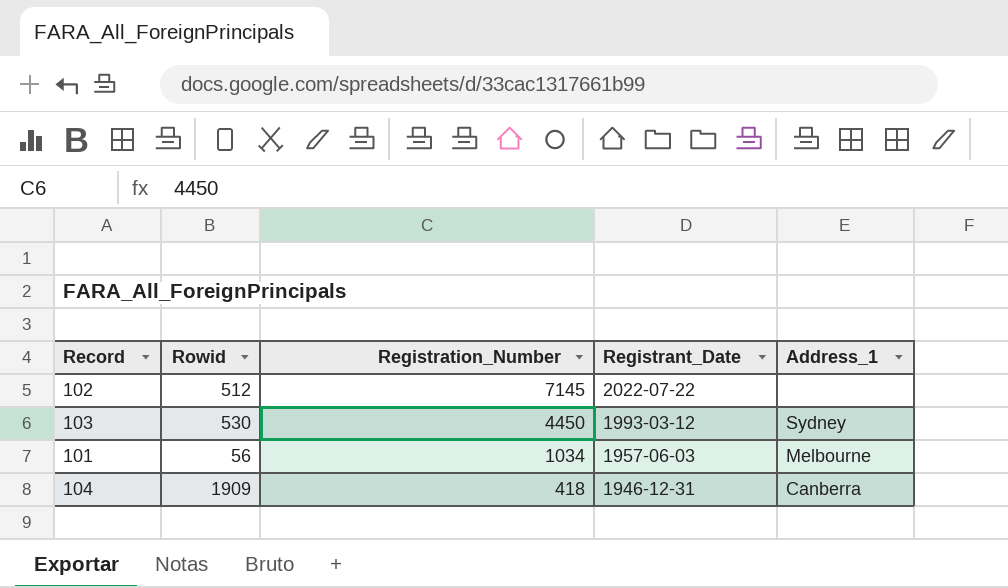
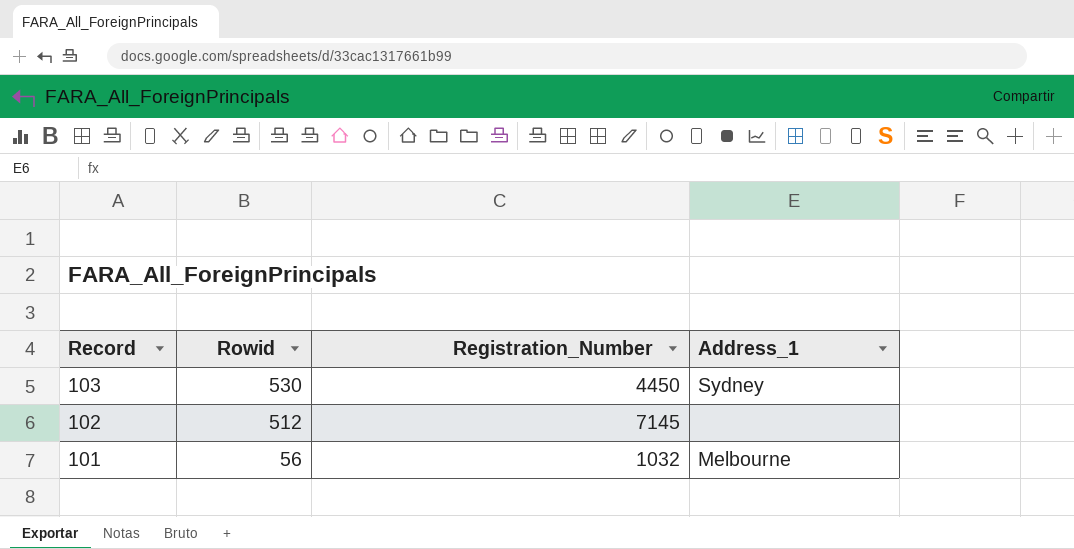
row order: Registration_Number descending -> Record descending
column Registrant_Date | position: 4 -> none
row 104: 1909 | 418 | 1946-12-31 | Canberra -> none
101 | Registration_Number: 1034 -> 1032

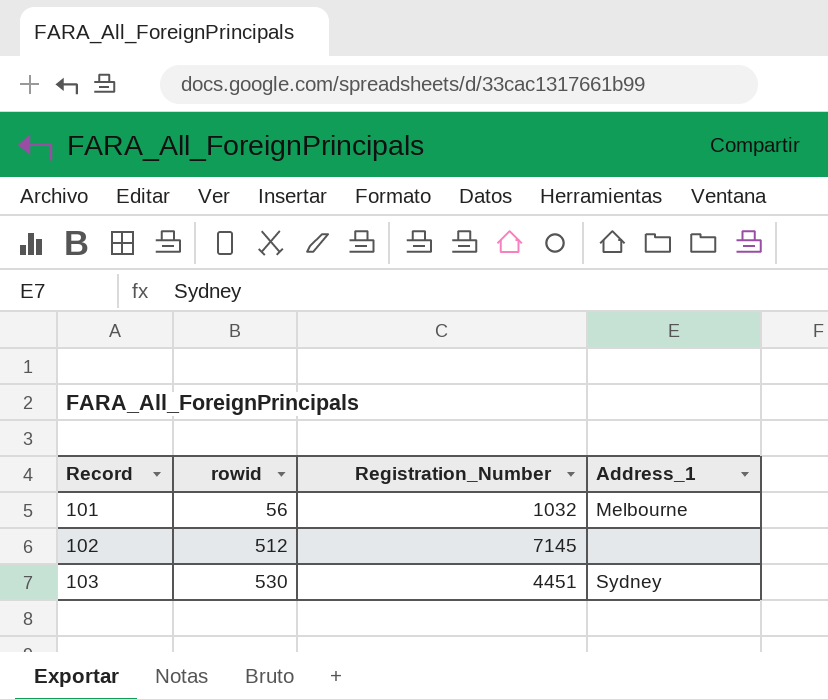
row order: Record descending -> Record ascending
column name: Rowid -> rowid
103 | Registration_Number: 4450 -> 4451

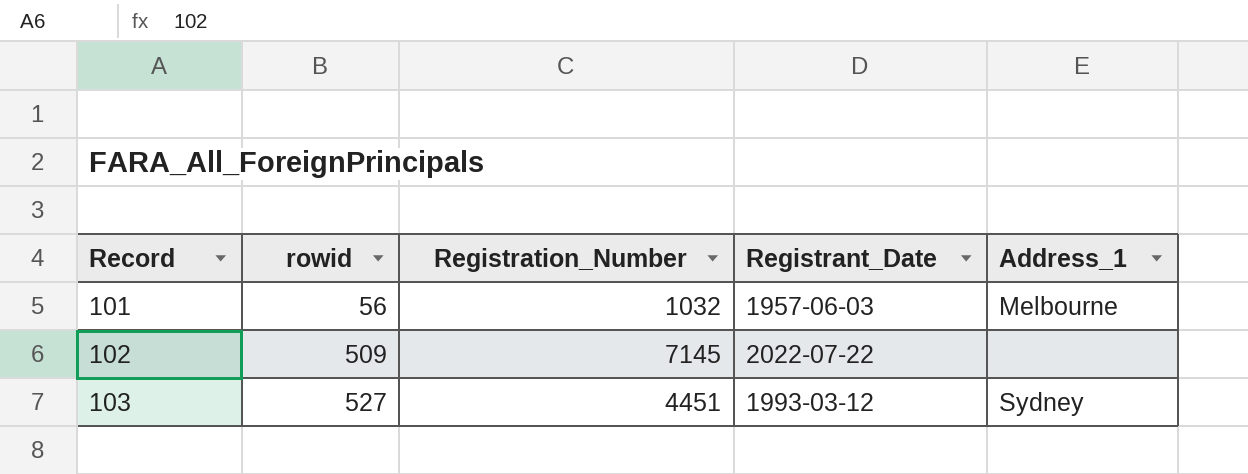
column Registrant_Date | position: none -> 4
102 | rowid: 512 -> 509
103 | rowid: 530 -> 527

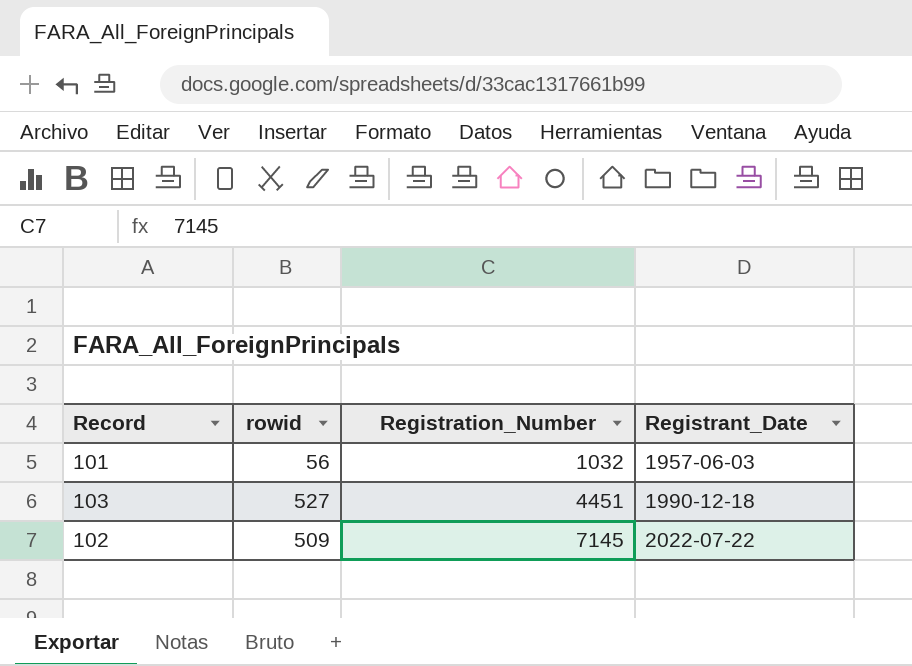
row order: Record ascending -> Registration_Number ascending
column Address_1 | position: 5 -> none
103 | Registrant_Date: 1993-03-12 -> 1990-12-18

